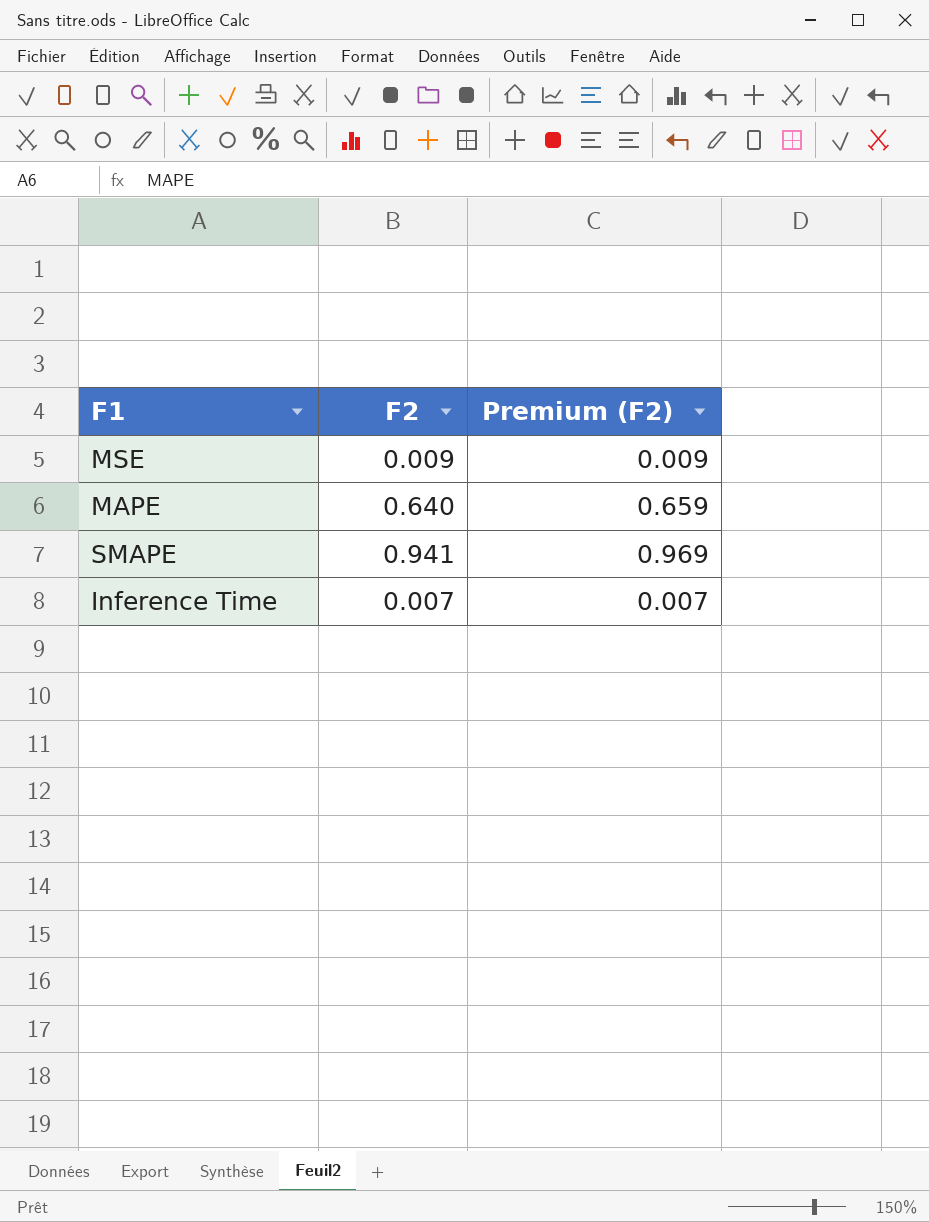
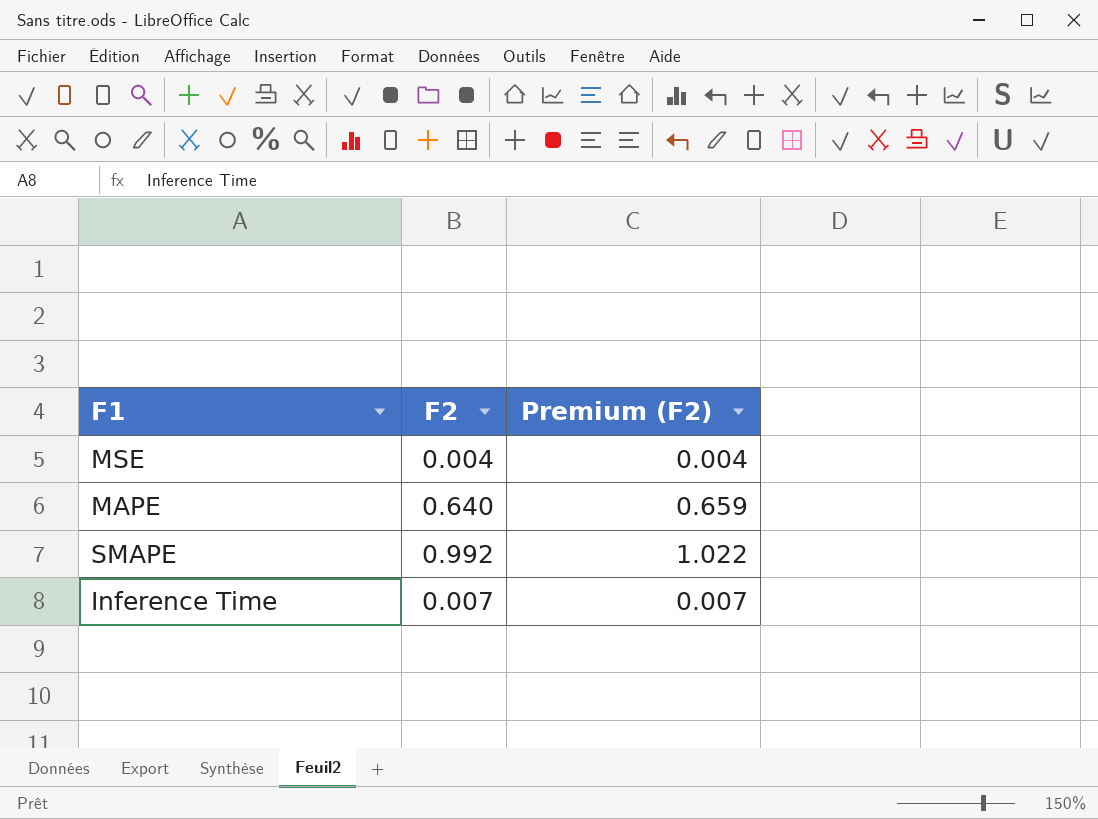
MSE | F2: 0.009 -> 0.004
MSE | Premium (F2): 0.009 -> 0.004
SMAPE | F2: 0.941 -> 0.992
SMAPE | Premium (F2): 0.969 -> 1.022

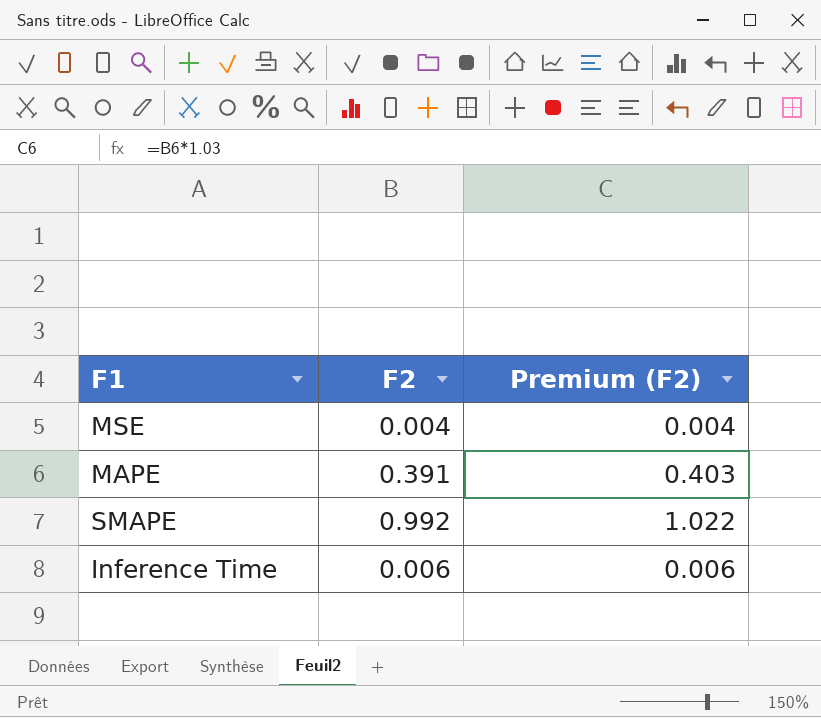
MAPE | F2: 0.640 -> 0.391
MAPE | Premium (F2): 0.659 -> 0.403
Inference Time | F2: 0.007 -> 0.006
Inference Time | Premium (F2): 0.007 -> 0.006

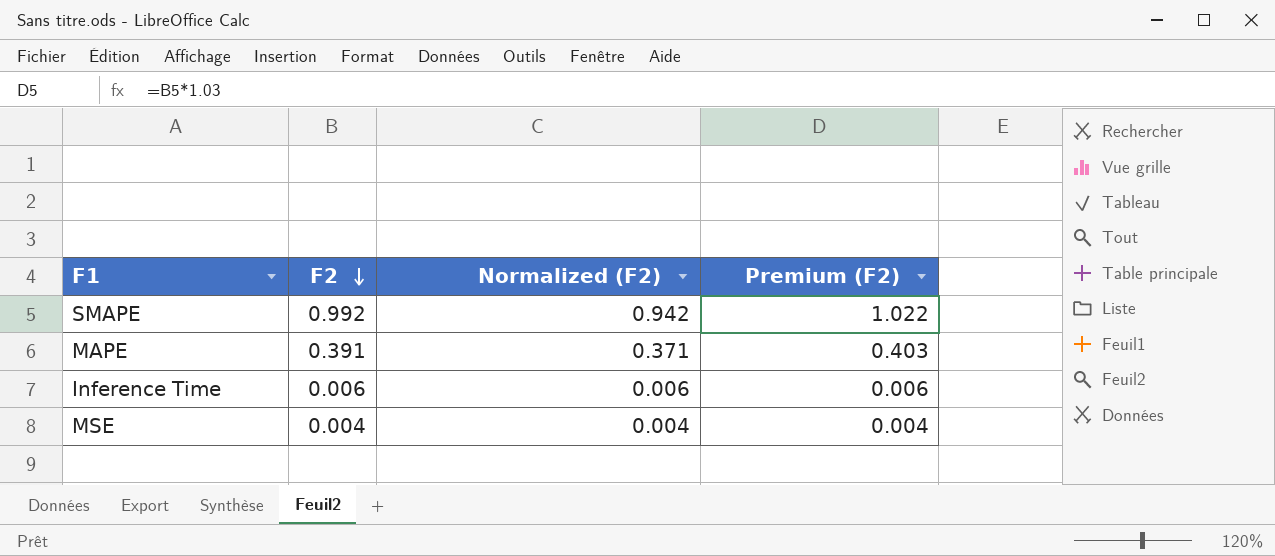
row order: none -> F2 descending
column Normalized (F2) | formula: none -> [F2] * 0.95

